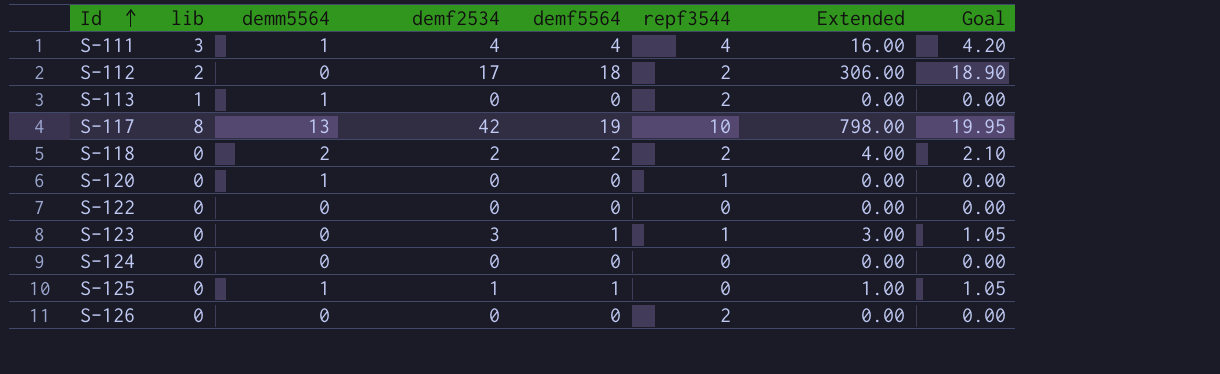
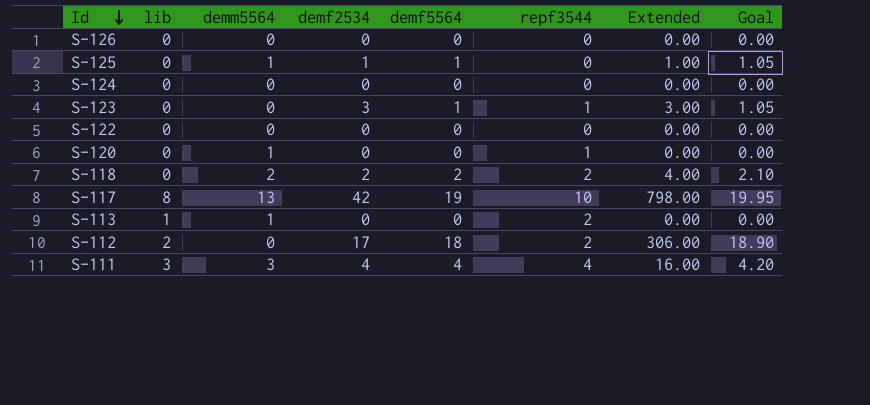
row order: Id ascending -> Id descending
S-126 | repf3544: 2 -> 0
S-111 | demm5564: 1 -> 3

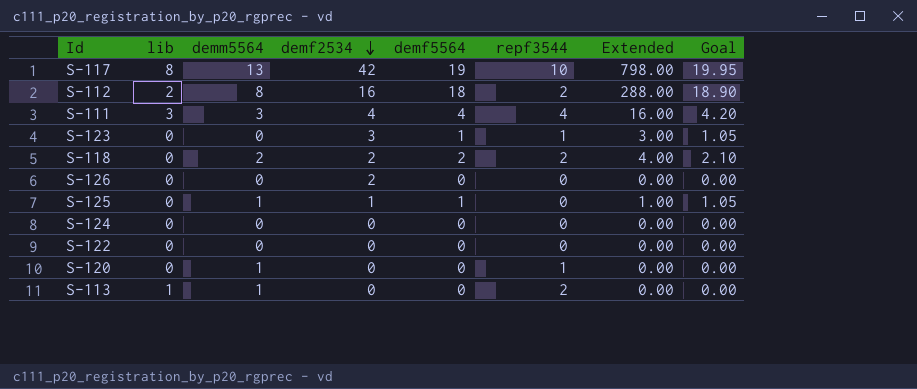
row order: Id descending -> demf2534 descending
S-112 | demm5564: 0 -> 8
S-112 | demf2534: 17 -> 16
S-112 | Extended: 306.00 -> 288.00
S-126 | demf2534: 0 -> 2

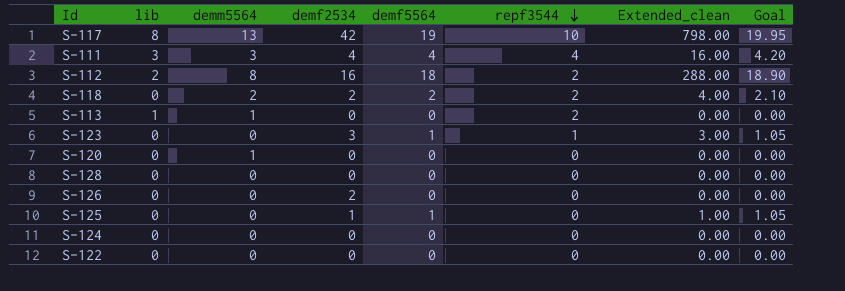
row order: demf2534 descending -> repf3544 descending
column name: Extended -> Extended_clean
S-120 | repf3544: 1 -> 0
row S-128: none -> 0 | 0 | 0 | 0 | 0 | 0.00 | 0.00
S-125 | demm5564: 1 -> 0

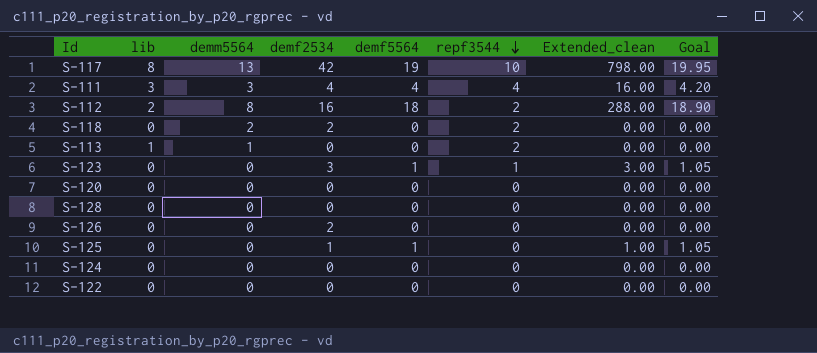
S-118 | demf5564: 2 -> 0
S-118 | Extended_clean: 4.00 -> 0.00
S-118 | Goal: 2.10 -> 0.00
S-120 | demm5564: 1 -> 0

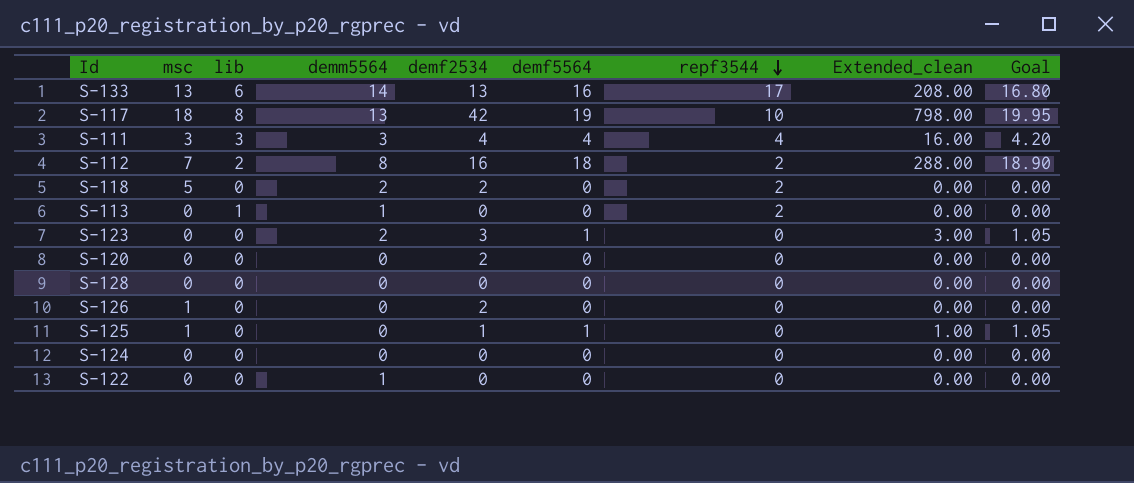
column msc | position: none -> 2
row S-133: none -> 13 | 6 | 14 | 13 | 16 | 17 | 208.00 | 16.80
S-123 | demm5564: 0 -> 2
S-123 | repf3544: 1 -> 0
S-120 | demf2534: 0 -> 2
S-122 | demm5564: 0 -> 1

